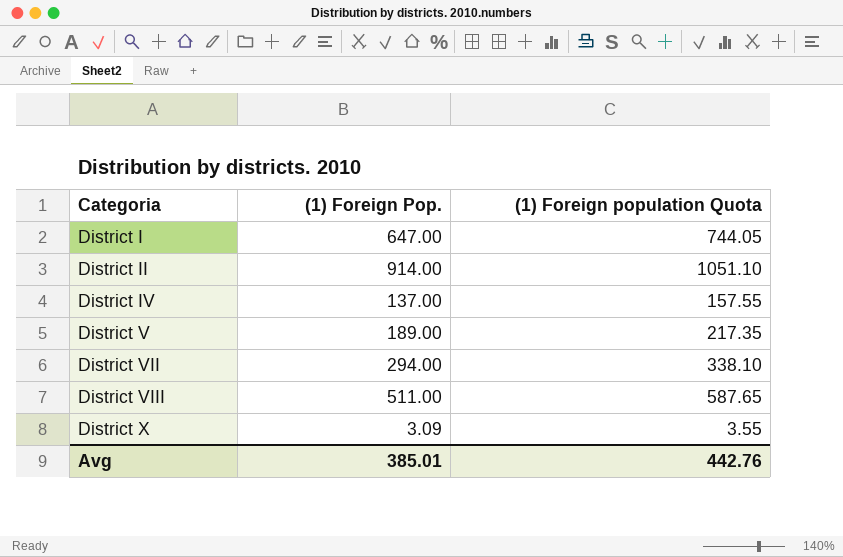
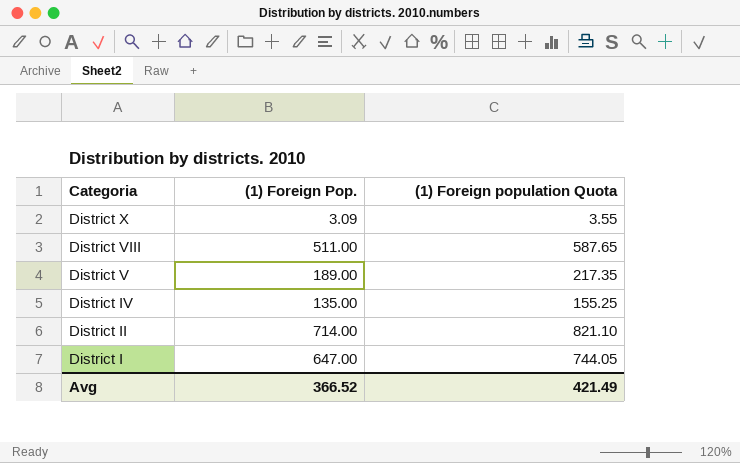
row order: Categoria ascending -> Categoria descending
row District VII: 294.00 | 338.10 -> none
District IV | (1) Foreign Pop.: 137.00 -> 135.00
District IV | (1) Foreign population Quota: 157.55 -> 155.25
District II | (1) Foreign Pop.: 914.00 -> 714.00
District II | (1) Foreign population Quota: 1051.10 -> 821.10
Avg | (1) Foreign Pop.: 385.01 -> 366.52
Avg | (1) Foreign population Quota: 442.76 -> 421.49

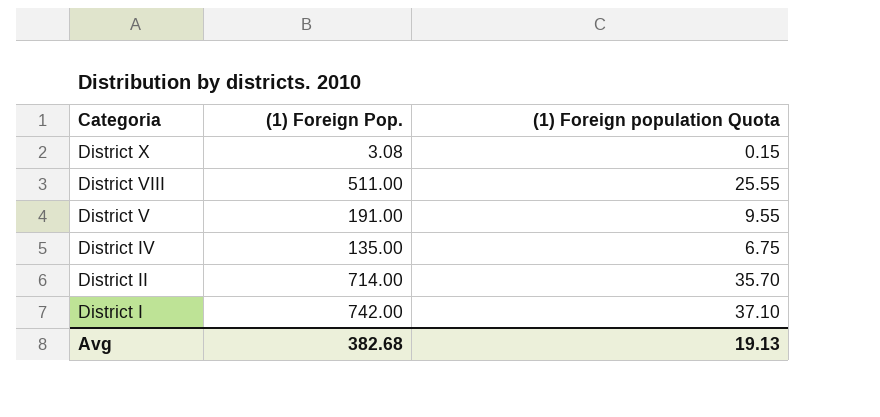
column (1) Foreign population Quota | formula: [(1) Foreign Pop.] * 1.15 -> [(1) Foreign Pop.] * 0.05
District X | (1) Foreign Pop.: 3.09 -> 3.08
District V | (1) Foreign Pop.: 189.00 -> 191.00
District I | (1) Foreign Pop.: 647.00 -> 742.00
Avg | (1) Foreign Pop.: 366.52 -> 382.68
Avg | (1) Foreign population Quota: 421.49 -> 19.13

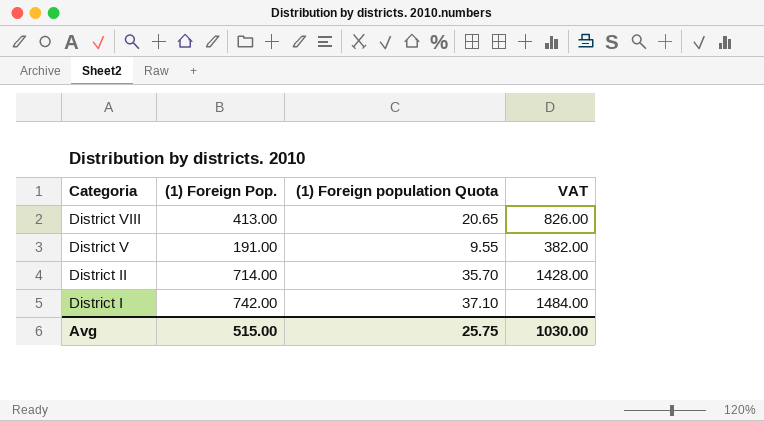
column VAT | formula: none -> [(1) Foreign Pop.] * 2
row District X: 3.08 | 0.15 -> none
row District IV: 135.00 | 6.75 -> none
District VIII | (1) Foreign Pop.: 511.00 -> 413.00
District VIII | (1) Foreign population Quota: 25.55 -> 20.65
Avg | (1) Foreign Pop.: 382.68 -> 515.00
Avg | (1) Foreign population Quota: 19.13 -> 25.75

